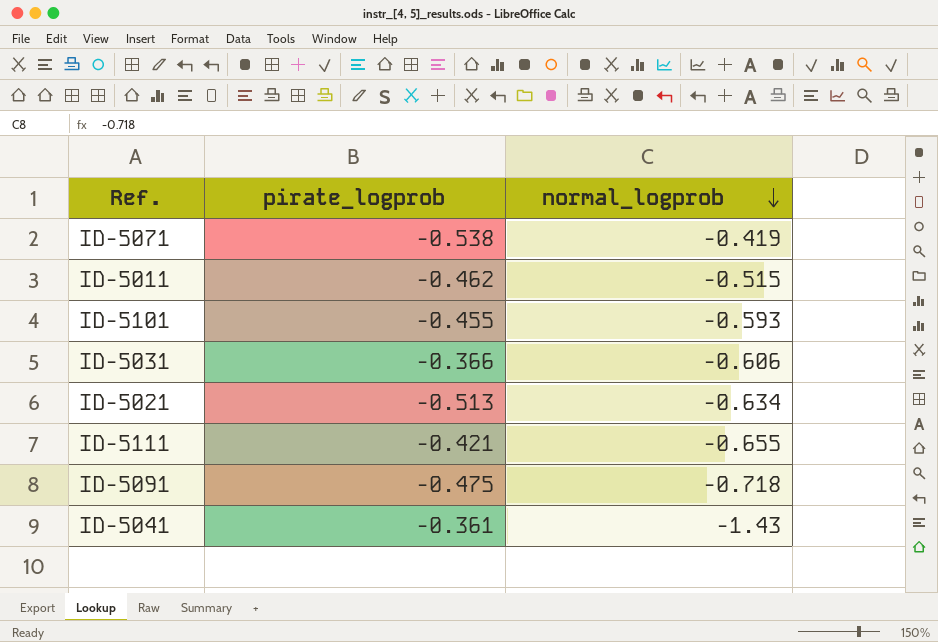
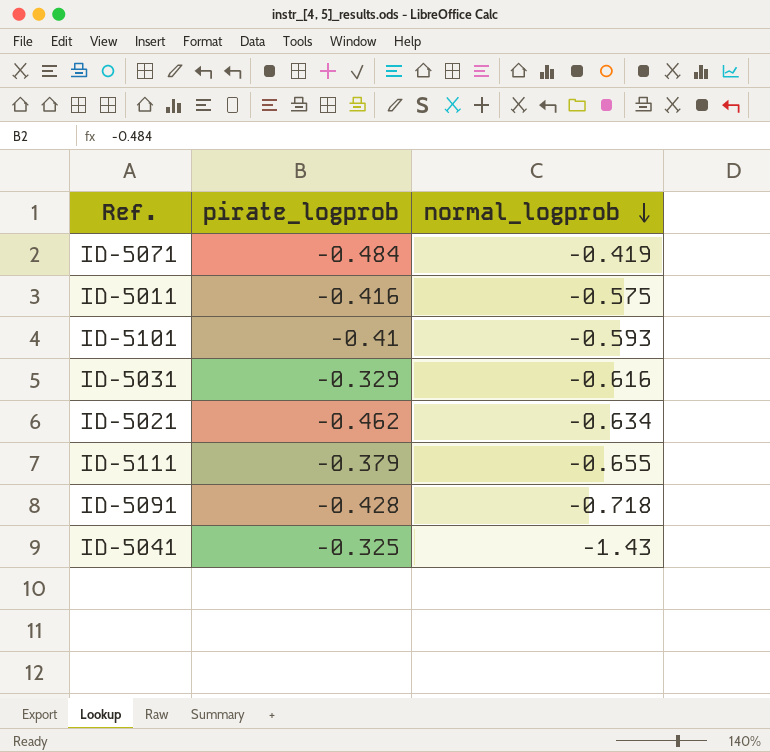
ID-5071 | pirate_logprob: -0.538 -> -0.484
ID-5011 | pirate_logprob: -0.462 -> -0.416
ID-5011 | normal_logprob: -0.515 -> -0.575
ID-5101 | pirate_logprob: -0.455 -> -0.41
ID-5031 | pirate_logprob: -0.366 -> -0.329
ID-5031 | normal_logprob: -0.606 -> -0.616
ID-5021 | pirate_logprob: -0.513 -> -0.462
ID-5111 | pirate_logprob: -0.421 -> -0.379
ID-5091 | pirate_logprob: -0.475 -> -0.428
ID-5041 | pirate_logprob: -0.361 -> -0.325

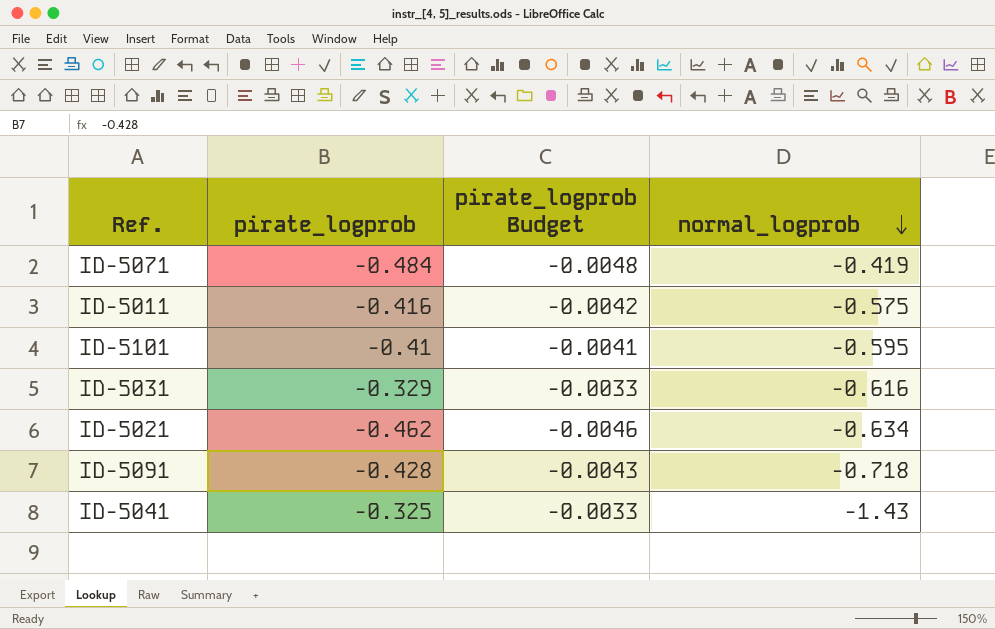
column pirate_logprob Budget | formula: none -> [pirate_logprob] * 0.01
row ID-5111: -0.379 | -0.655 -> none
ID-5101 | normal_logprob: -0.593 -> -0.595

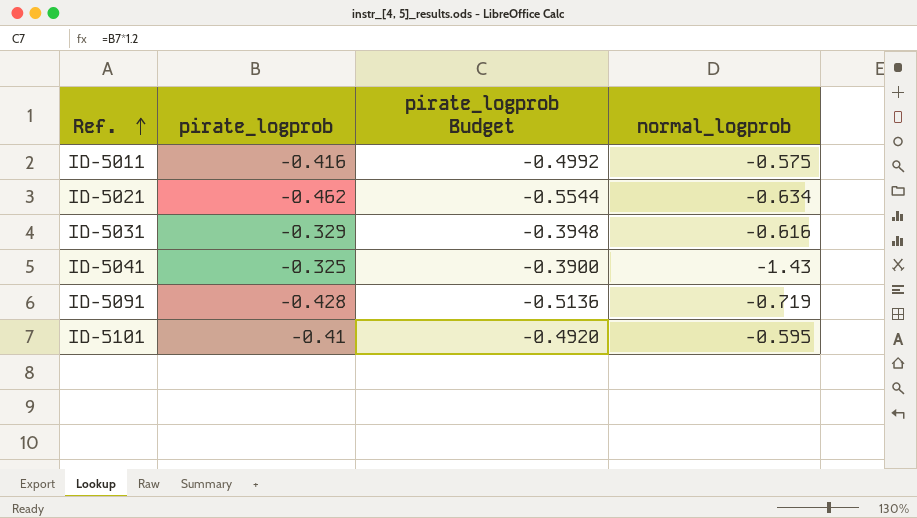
row order: normal_logprob descending -> Ref. ascending
column pirate_logprob Budget | formula: [pirate_logprob] * 0.01 -> [pirate_logprob] * 1.2
row ID-5071: -0.484 | -0.0048 | -0.419 -> none
ID-5091 | normal_logprob: -0.718 -> -0.719

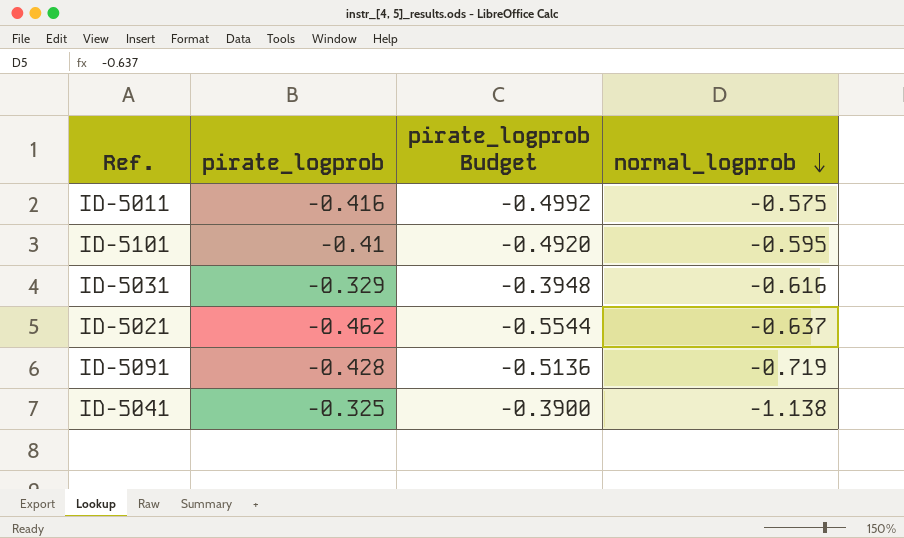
row order: Ref. ascending -> normal_logprob descending
ID-5021 | normal_logprob: -0.634 -> -0.637
ID-5041 | normal_logprob: -1.43 -> -1.138

